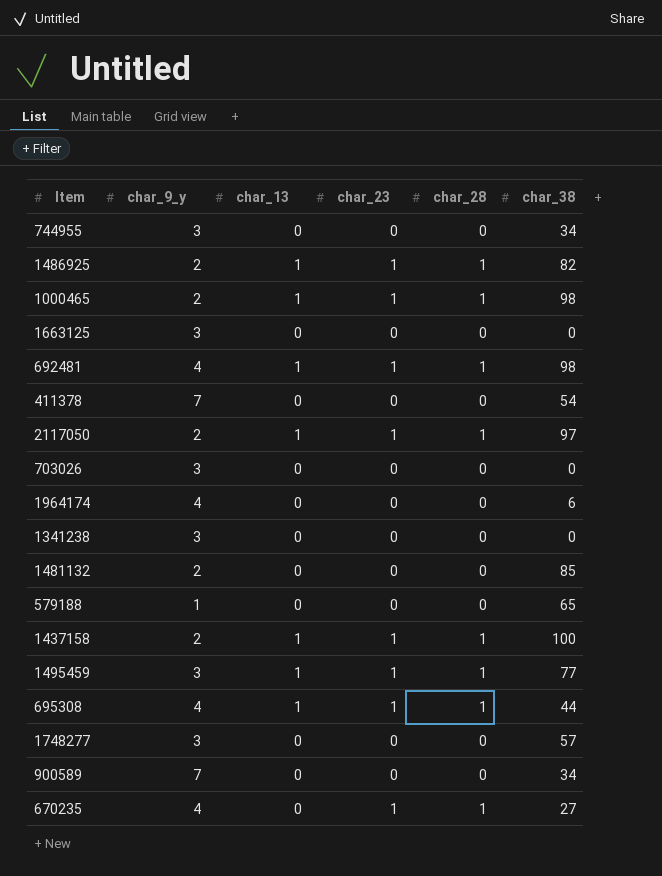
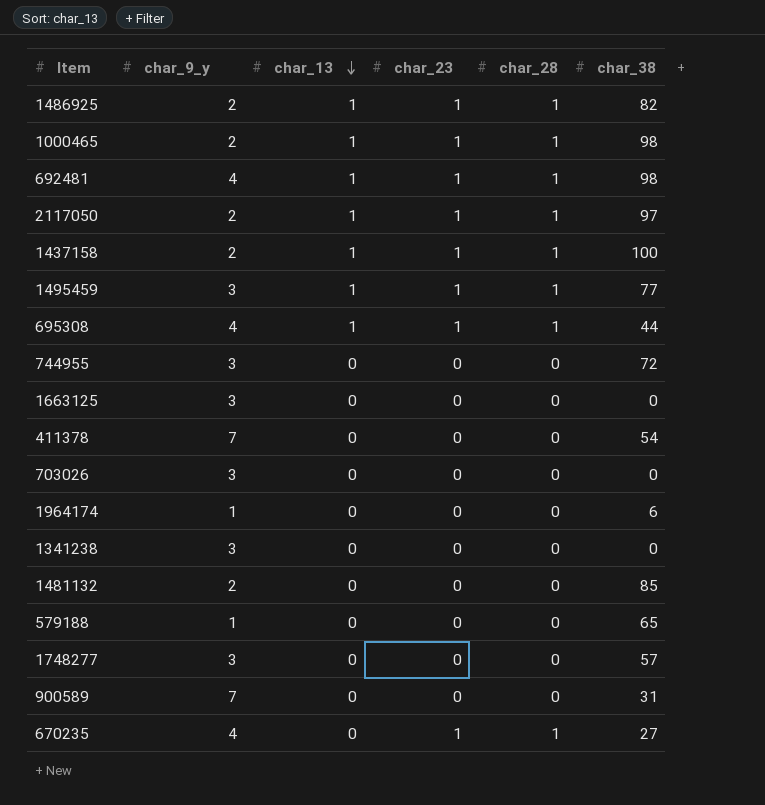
row order: none -> char_13 descending
744955 | char_38: 34 -> 72
1964174 | char_9_y: 4 -> 1
900589 | char_38: 34 -> 31

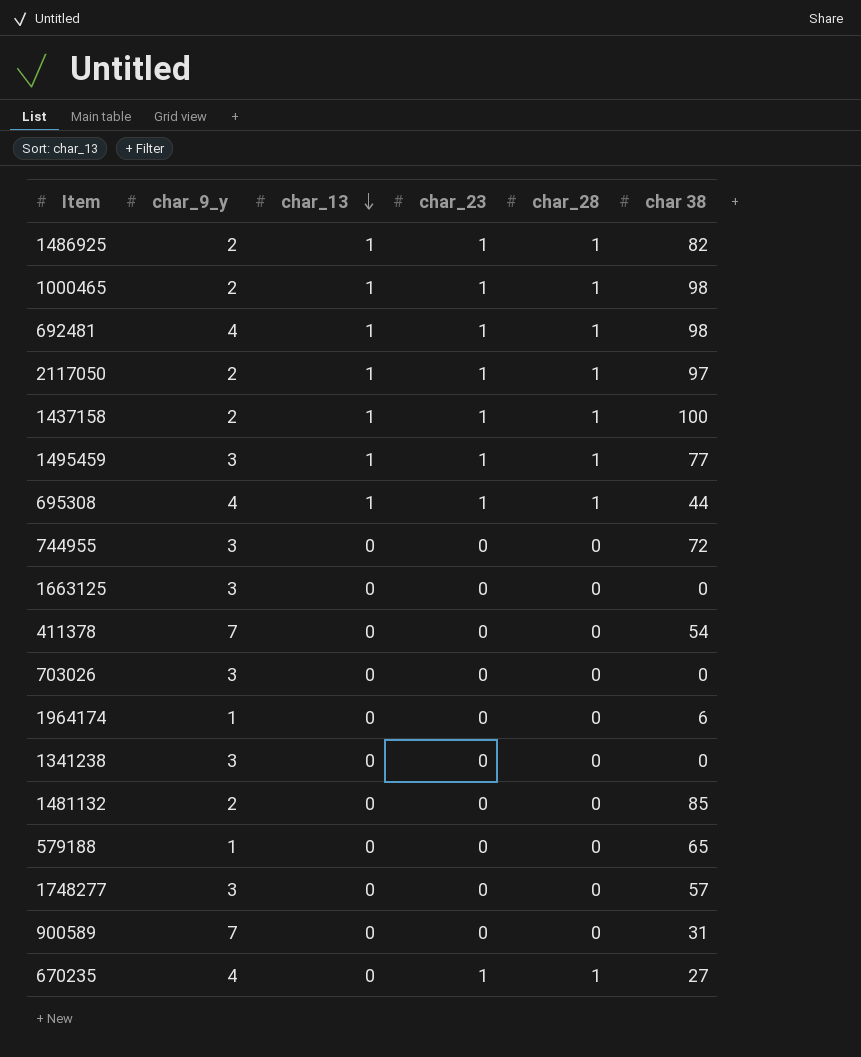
column name: char_38 -> char 38

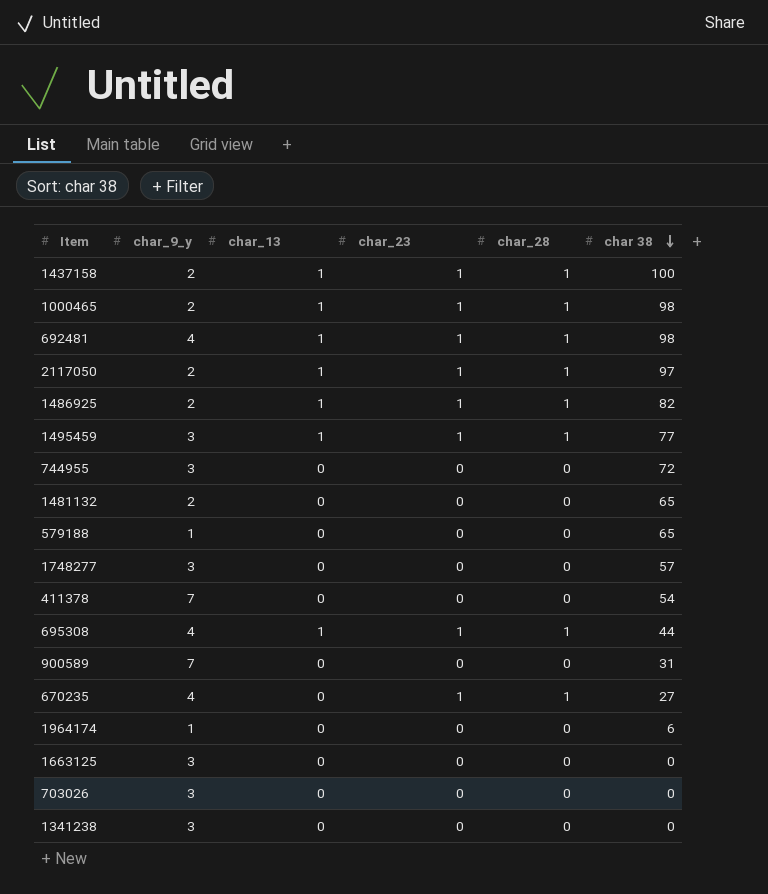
row order: char_13 descending -> char 38 descending
1481132 | char 38: 85 -> 65

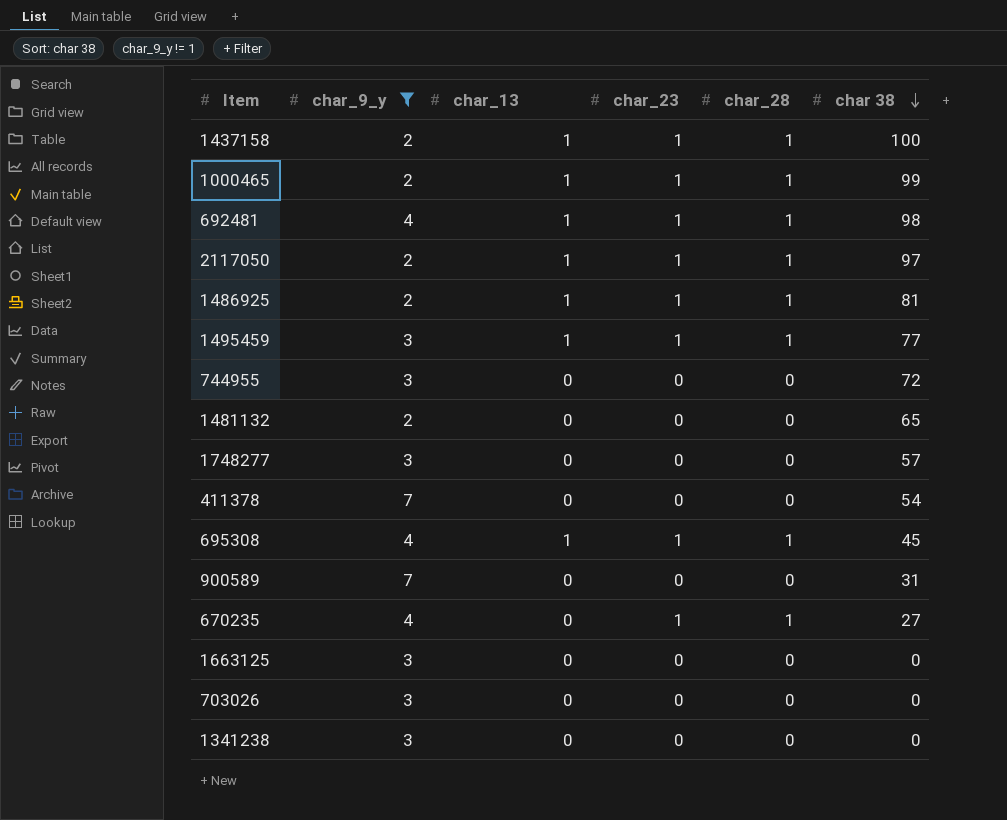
filter: none -> char_9_y != 1
1000465 | char 38: 98 -> 99
1486925 | char 38: 82 -> 81
695308 | char 38: 44 -> 45

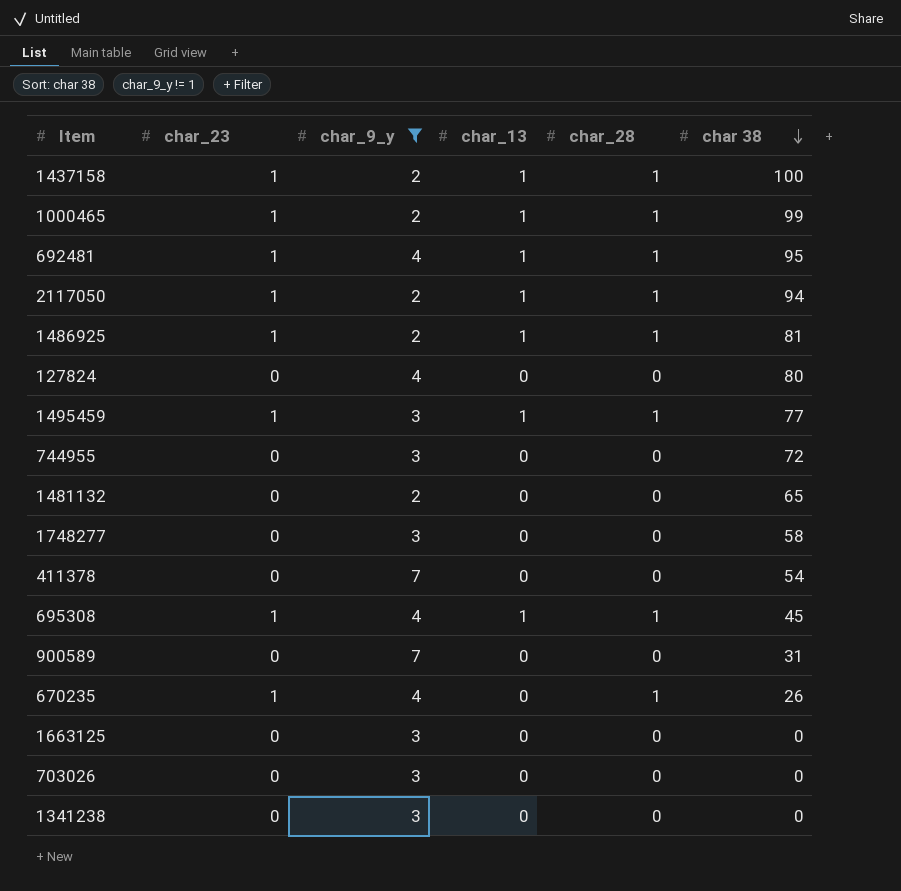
column char_23 | position: 4 -> 2
692481 | char 38: 98 -> 95
2117050 | char 38: 97 -> 94
row 127824: none -> 0 | 4 | 0 | 0 | 80
1748277 | char 38: 57 -> 58
670235 | char 38: 27 -> 26

